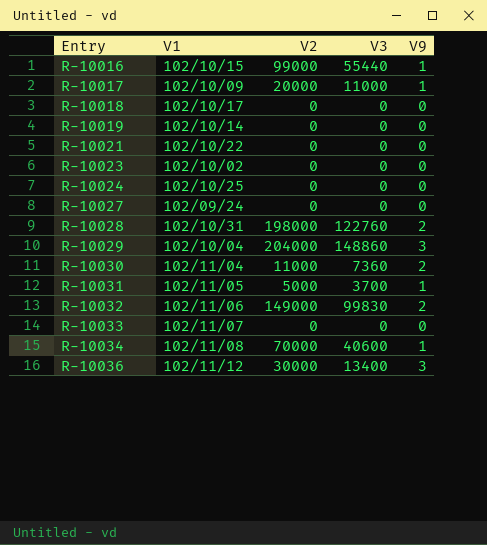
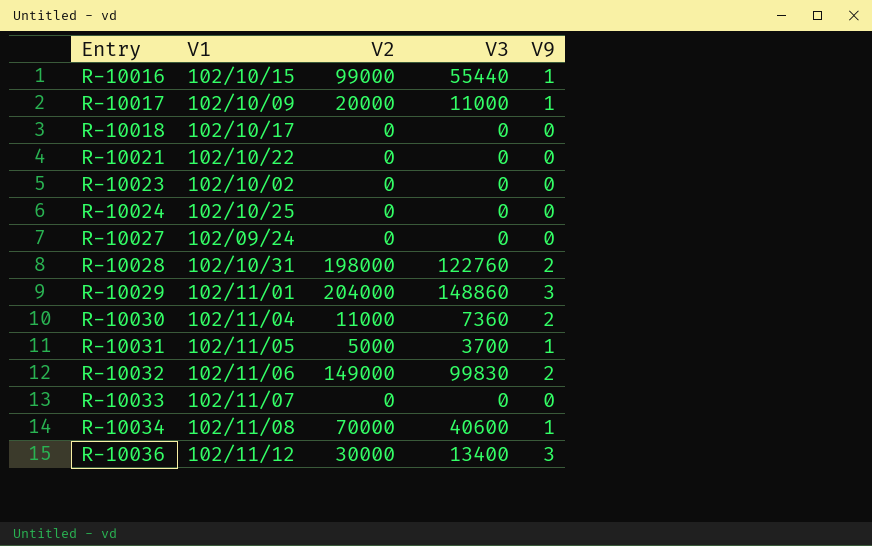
row R-10019: 102/10/14 | 0 | 0 | 0 -> none
R-10029 | V1: 102/10/04 -> 102/11/01

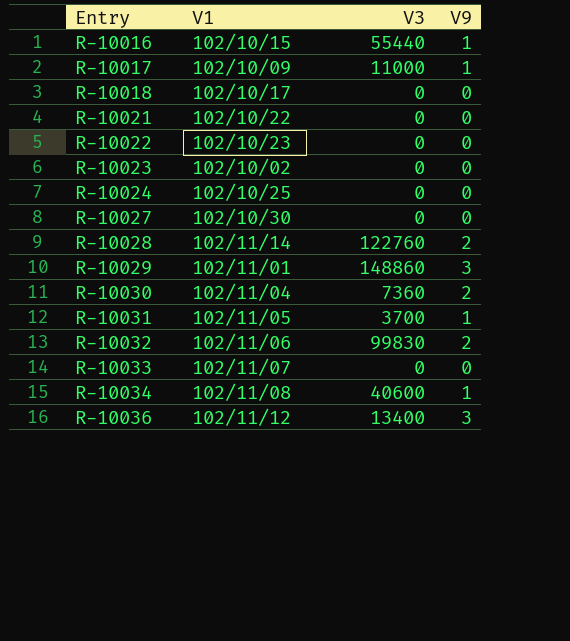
column V2 | position: 3 -> none
row R-10022: none -> 102/10/23 | 0 | 0
R-10027 | V1: 102/09/24 -> 102/10/30
R-10028 | V1: 102/10/31 -> 102/11/14

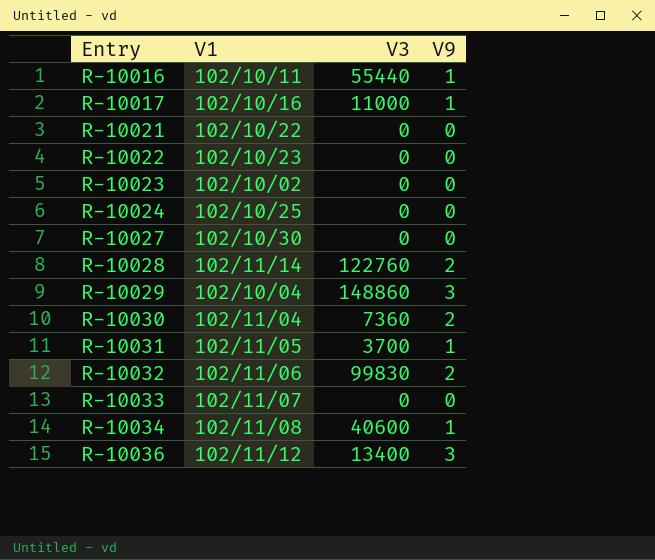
row R-10018: 102/10/17 | 0 | 0 -> none
R-10016 | V1: 102/10/15 -> 102/10/11
R-10017 | V1: 102/10/09 -> 102/10/16
R-10029 | V1: 102/11/01 -> 102/10/04

